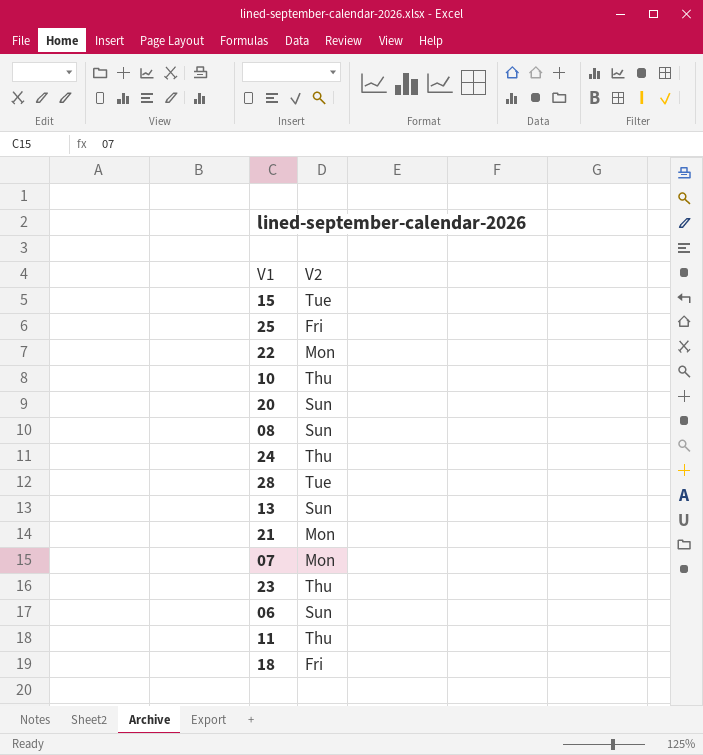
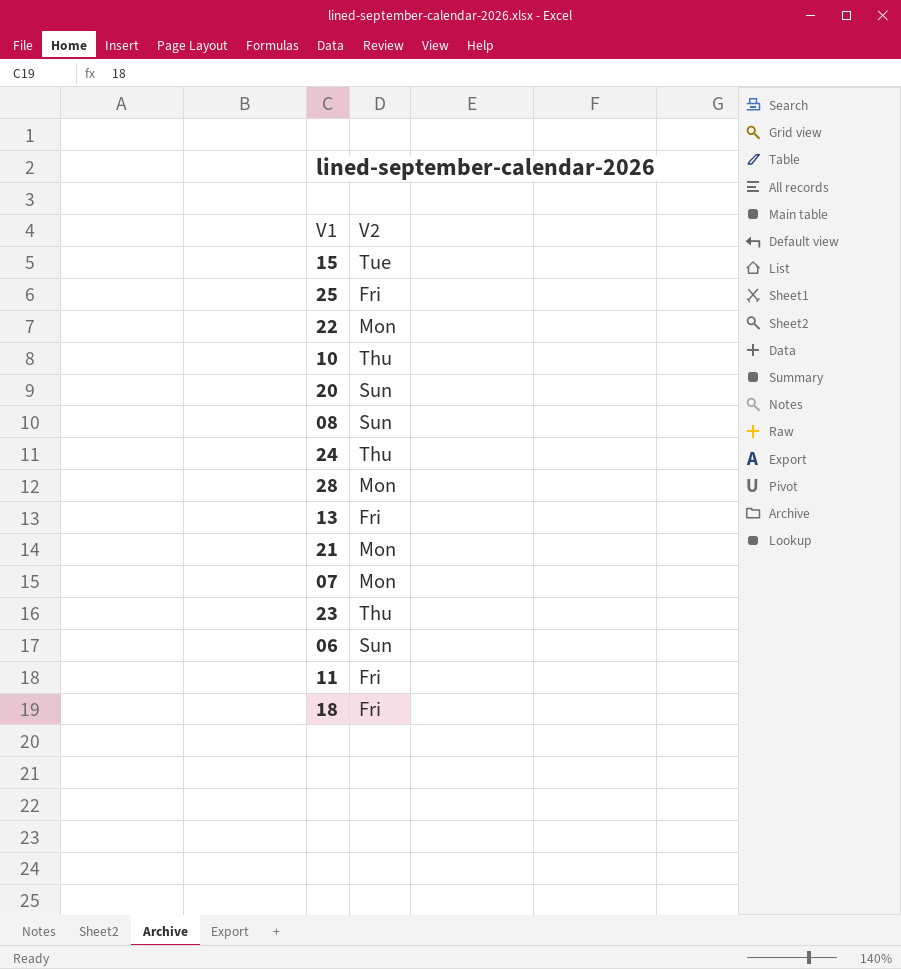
28 | V2: Tue -> Mon
13 | V2: Sun -> Fri
11 | V2: Thu -> Fri

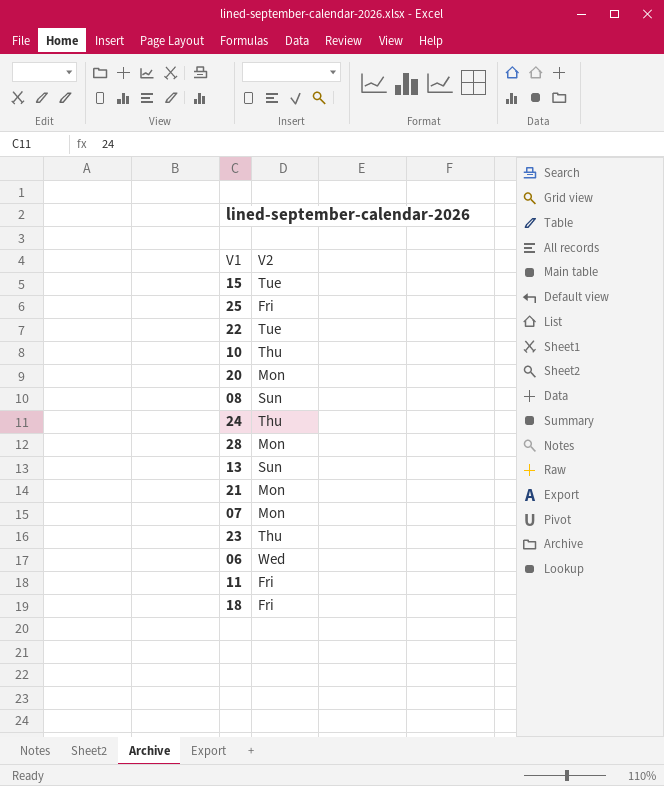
22 | V2: Mon -> Tue
20 | V2: Sun -> Mon
13 | V2: Fri -> Sun
06 | V2: Sun -> Wed

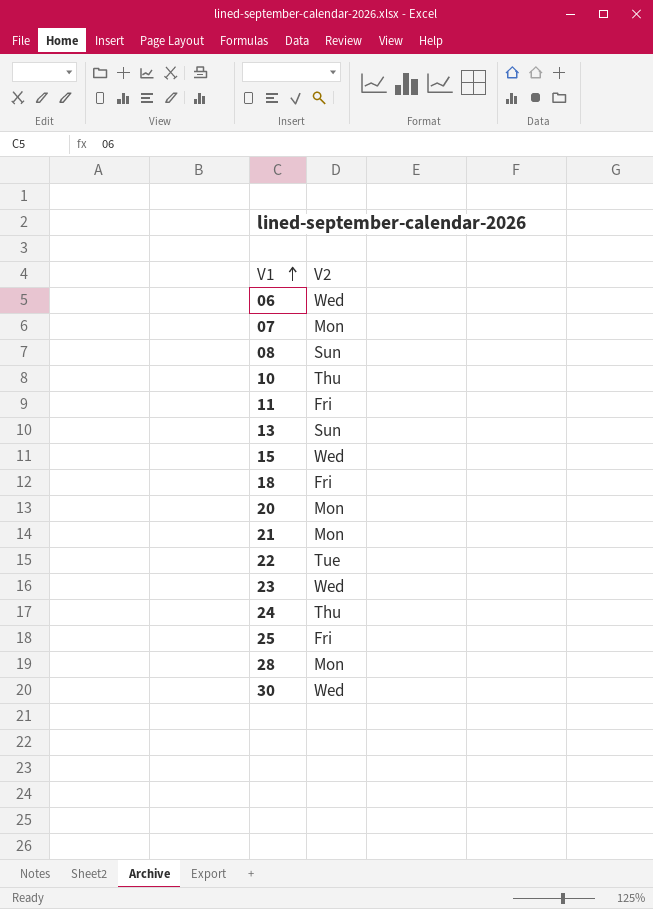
row order: none -> V1 ascending
15 | V2: Tue -> Wed
23 | V2: Thu -> Wed
row 30: none -> Wed

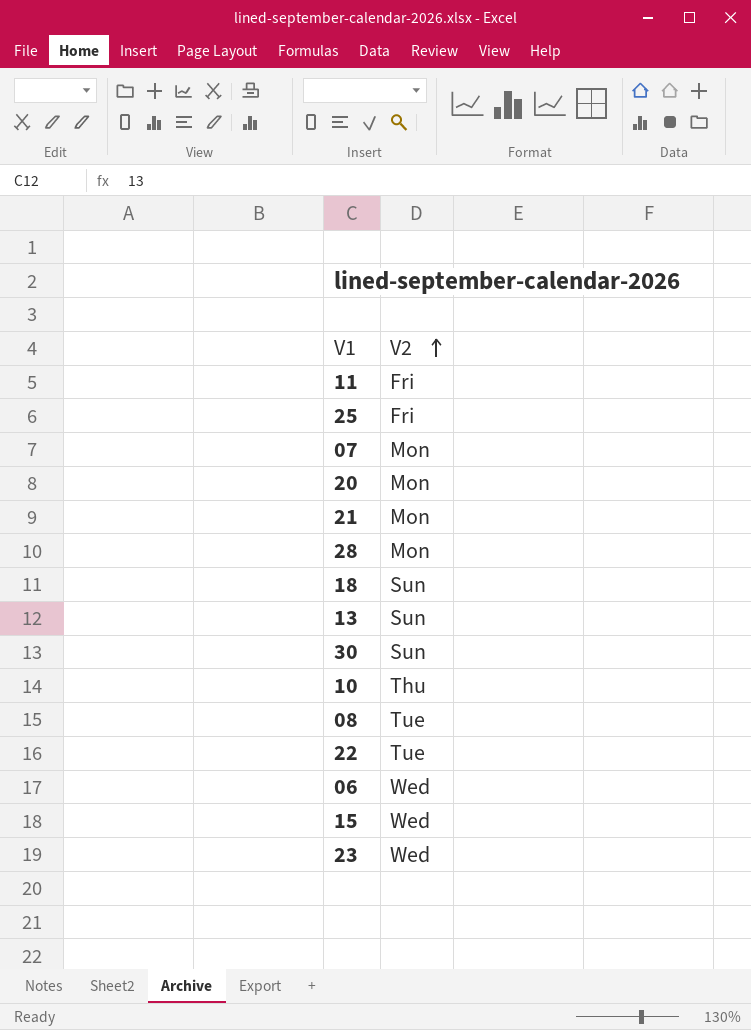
row order: V1 ascending -> V2 ascending
row 24: Thu -> none
18 | V2: Fri -> Sun
30 | V2: Wed -> Sun
08 | V2: Sun -> Tue

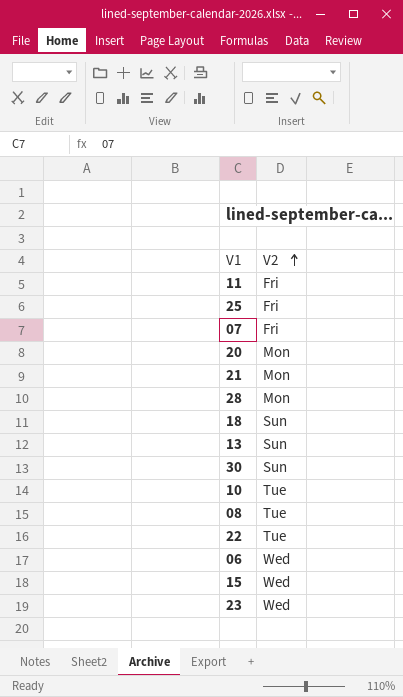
07 | V2: Mon -> Fri
10 | V2: Thu -> Tue

